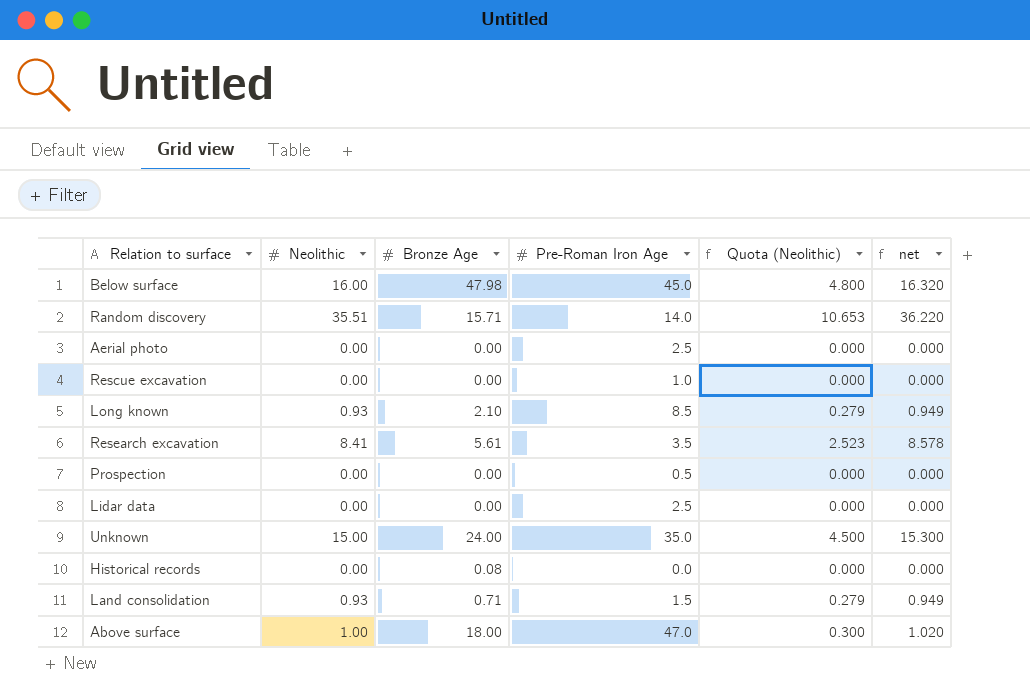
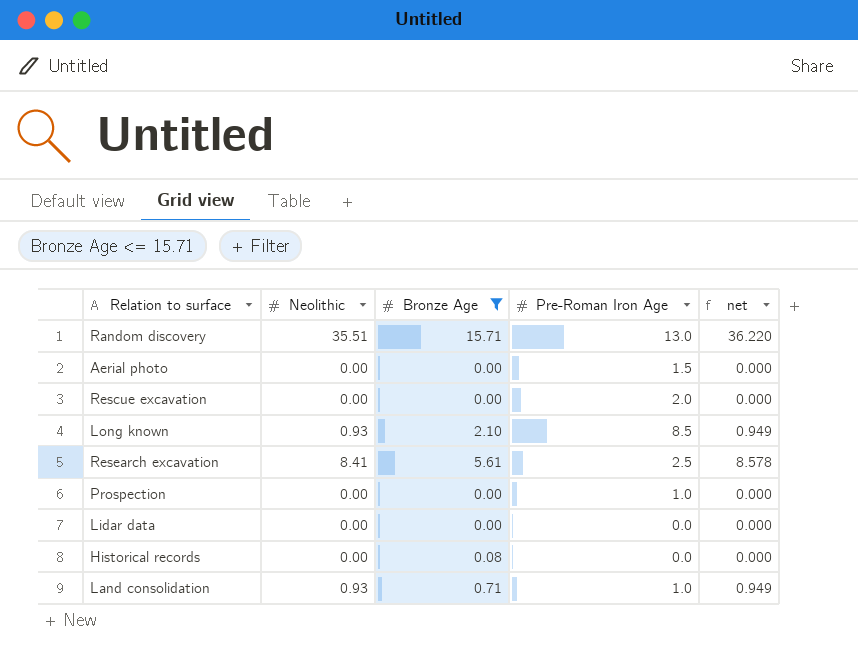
filter: none -> Bronze Age <= 15.71
column Quota (Neolithic) | formula: [Neolithic] * 0.3 -> none
Random discovery | Pre-Roman Iron Age: 14.0 -> 13.0
Aerial photo | Pre-Roman Iron Age: 2.5 -> 1.5
Rescue excavation | Pre-Roman Iron Age: 1.0 -> 2.0
Research excavation | Pre-Roman Iron Age: 3.5 -> 2.5
Prospection | Pre-Roman Iron Age: 0.5 -> 1.0
Lidar data | Pre-Roman Iron Age: 2.5 -> 0.0
Land consolidation | Pre-Roman Iron Age: 1.5 -> 1.0

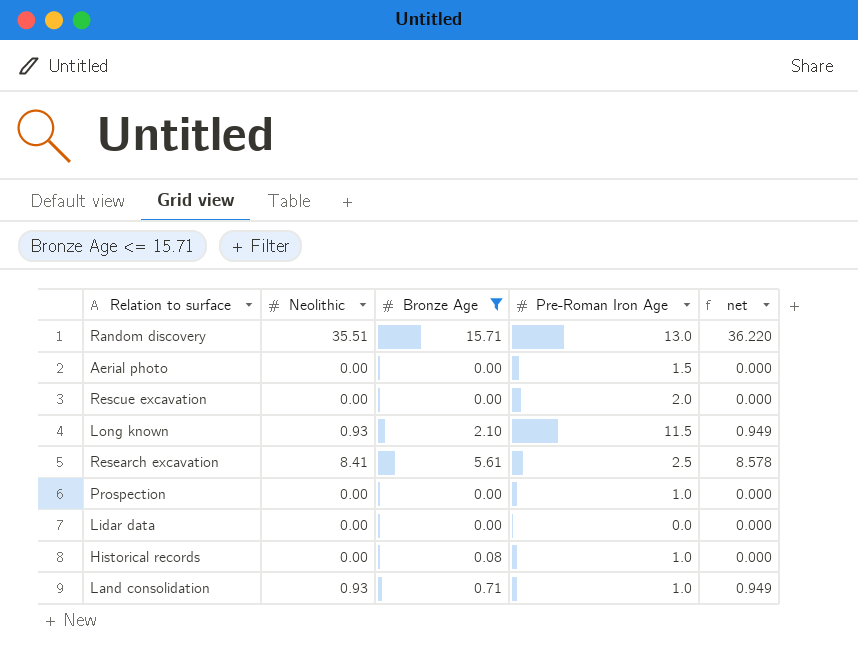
Long known | Pre-Roman Iron Age: 8.5 -> 11.5
Historical records | Pre-Roman Iron Age: 0.0 -> 1.0

